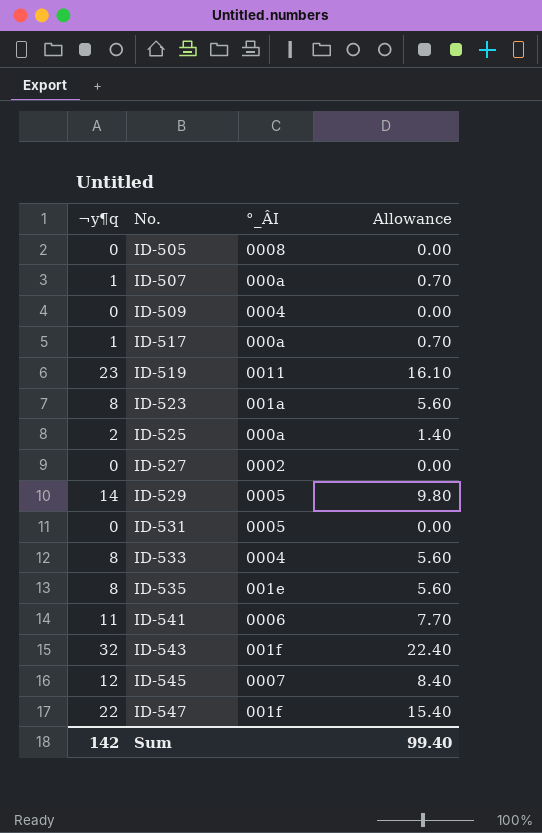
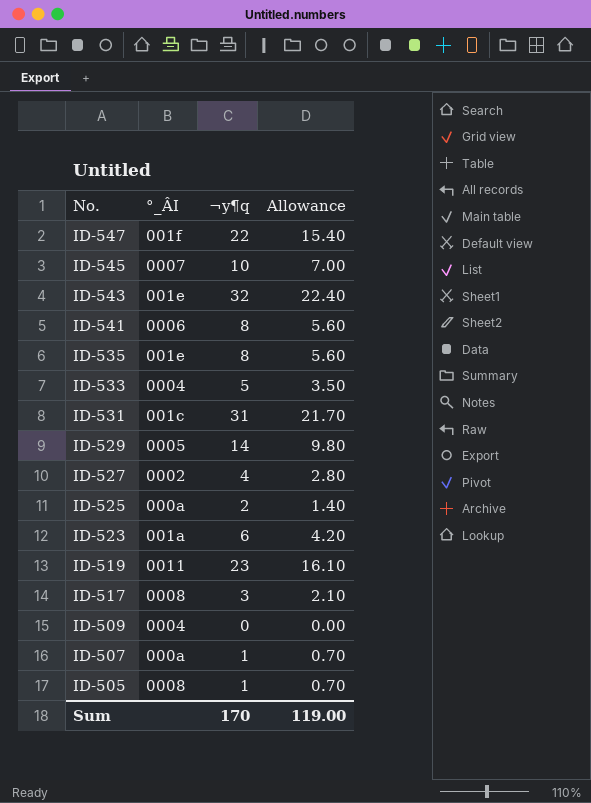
row order: No. ascending -> No. descending
column ¬y¶q | position: 1 -> 3
ID-545 | ¬y¶q: 12 -> 10
ID-545 | Allowance: 8.40 -> 7.00
ID-543 | °_ÂI: 001f -> 001e
ID-541 | ¬y¶q: 11 -> 8
ID-541 | Allowance: 7.70 -> 5.60
ID-533 | ¬y¶q: 8 -> 5
ID-533 | Allowance: 5.60 -> 3.50
ID-531 | °_ÂI: 0005 -> 001c
ID-531 | ¬y¶q: 0 -> 31
ID-531 | Allowance: 0.00 -> 21.70
ID-527 | ¬y¶q: 0 -> 4
ID-527 | Allowance: 0.00 -> 2.80
ID-523 | ¬y¶q: 8 -> 6
ID-523 | Allowance: 5.60 -> 4.20
ID-517 | °_ÂI: 000a -> 0008
ID-517 | ¬y¶q: 1 -> 3
ID-517 | Allowance: 0.70 -> 2.10
ID-505 | ¬y¶q: 0 -> 1
ID-505 | Allowance: 0.00 -> 0.70
Sum | ¬y¶q: 142 -> 170
Sum | Allowance: 99.40 -> 119.00

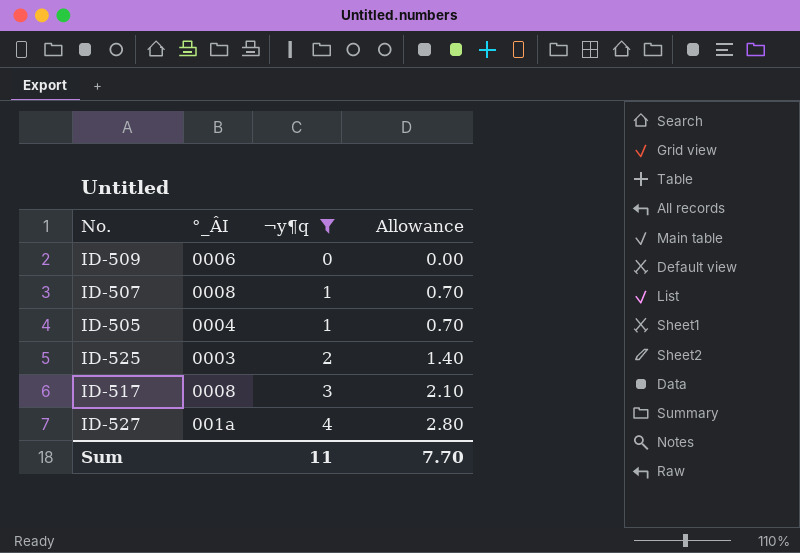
filter: none -> ¬y¶q <= 4
row order: No. descending -> ¬y¶q ascending
ID-509 | °_ÂI: 0004 -> 0006
ID-507 | °_ÂI: 000a -> 0008
ID-505 | °_ÂI: 0008 -> 0004
ID-525 | °_ÂI: 000a -> 0003
ID-527 | °_ÂI: 0002 -> 001a
Sum | ¬y¶q: 170 -> 11
Sum | Allowance: 119.00 -> 7.70

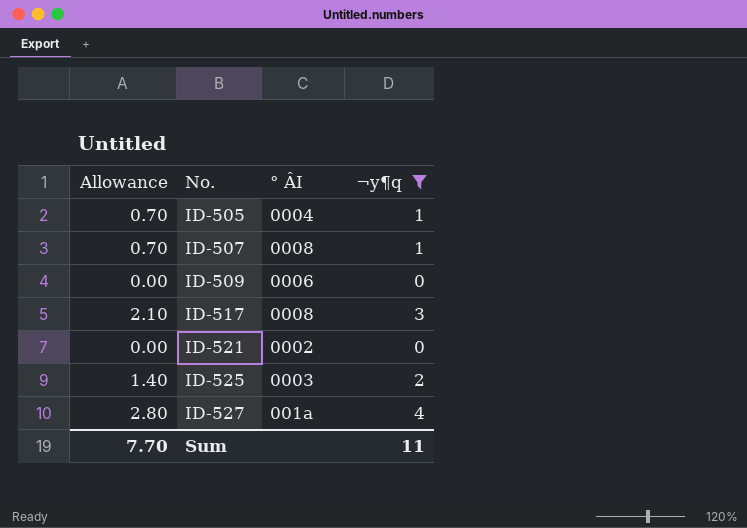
row order: ¬y¶q ascending -> No. ascending
column Allowance | position: 4 -> 1
column name: °_ÂI -> ° ÂI
row ID-521: none -> 0.00 | 0002 | 0

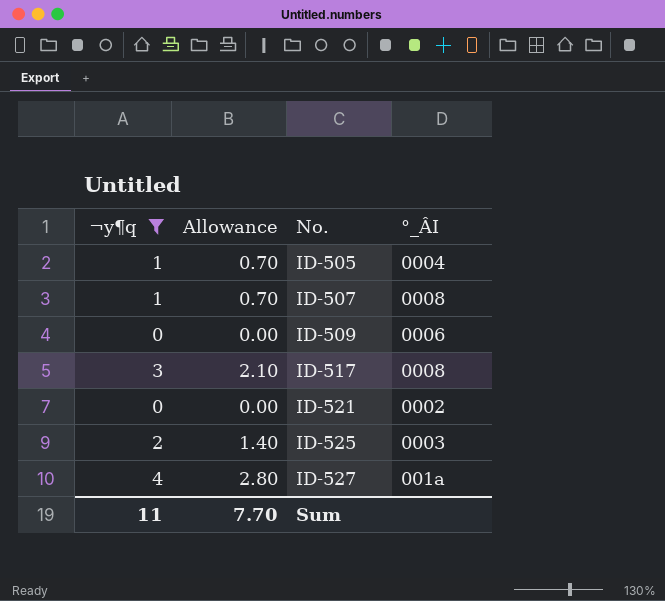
column ¬y¶q | position: 4 -> 1
column name: ° ÂI -> °_ÂI

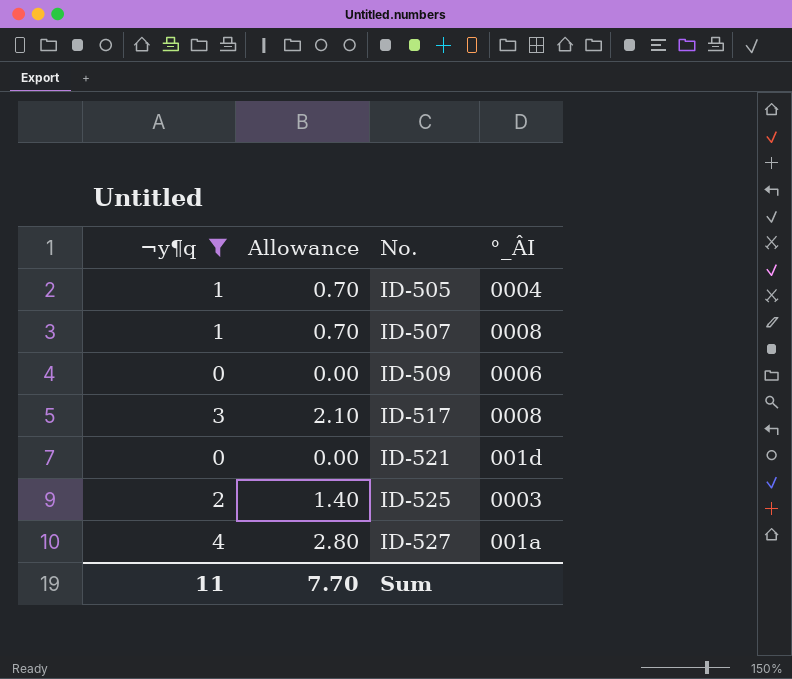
ID-521 | °_ÂI: 0002 -> 001d

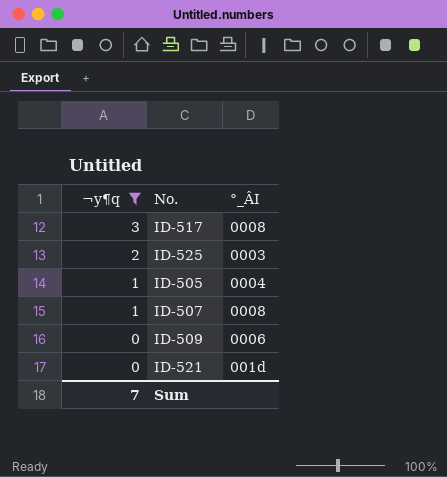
row order: No. ascending -> ¬y¶q descending
column Allowance | formula: [¬y¶q] * 0.7 -> none
row ID-527: 4 | 2.80 | 001a -> none
Sum | ¬y¶q: 11 -> 7

